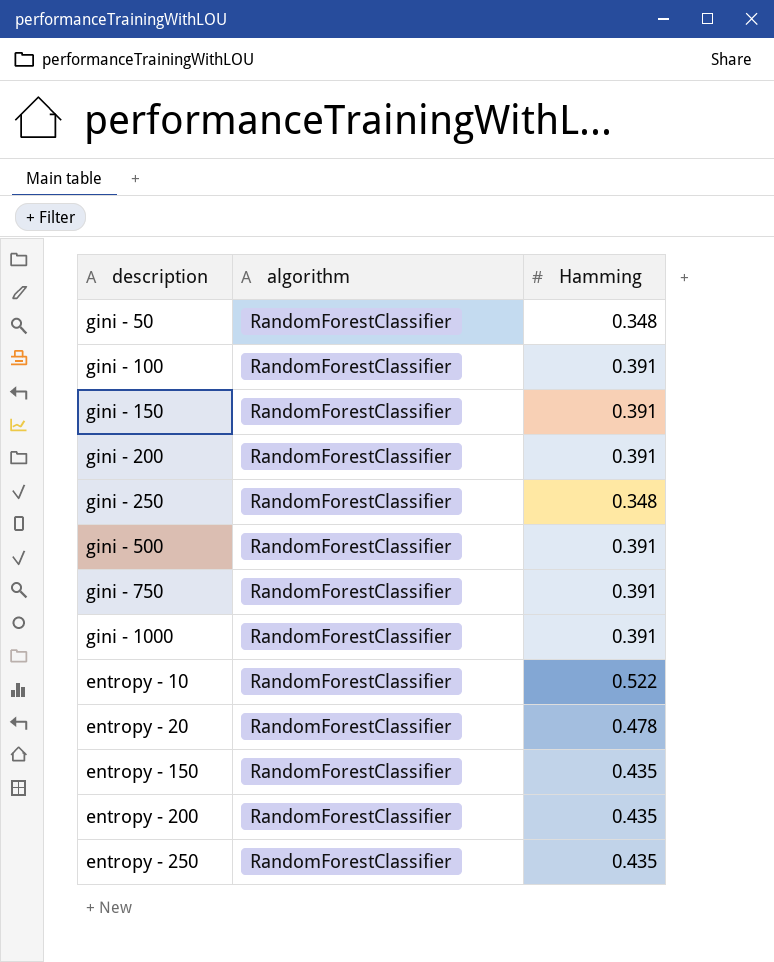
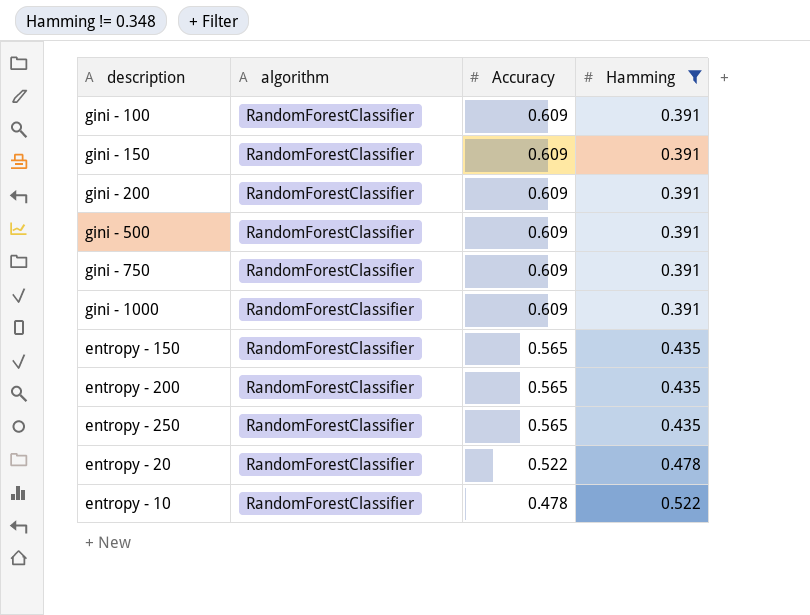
filter: none -> Hamming != 0.348
row order: none -> Accuracy descending
column Accuracy | position: none -> 3

